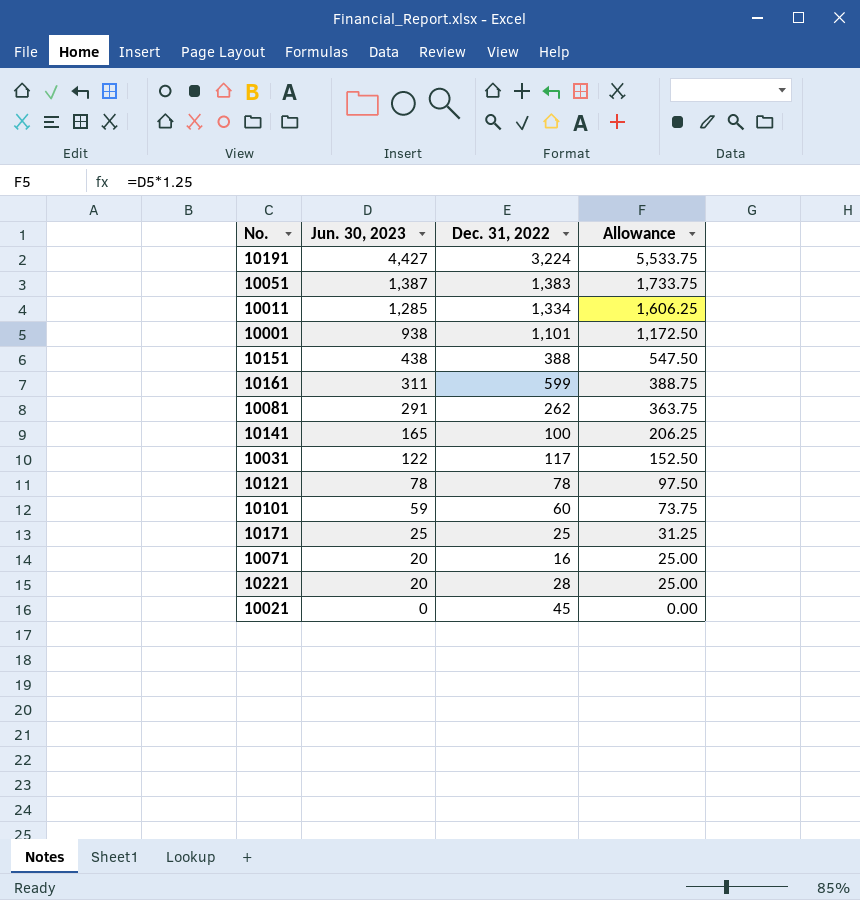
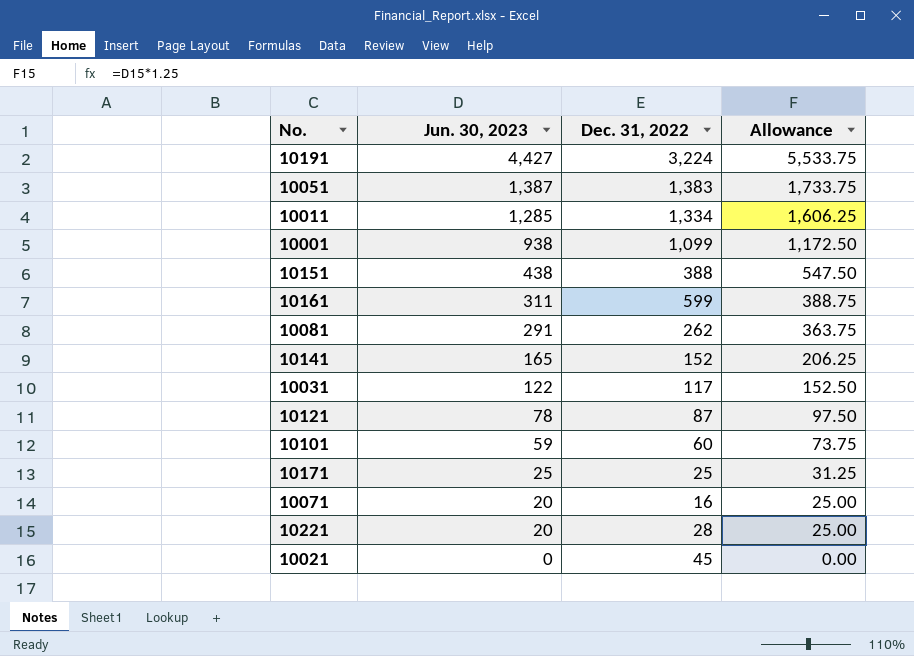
10001 | Dec. 31, 2022: 1,101 -> 1,099
10141 | Dec. 31, 2022: 100 -> 152
10121 | Dec. 31, 2022: 78 -> 87

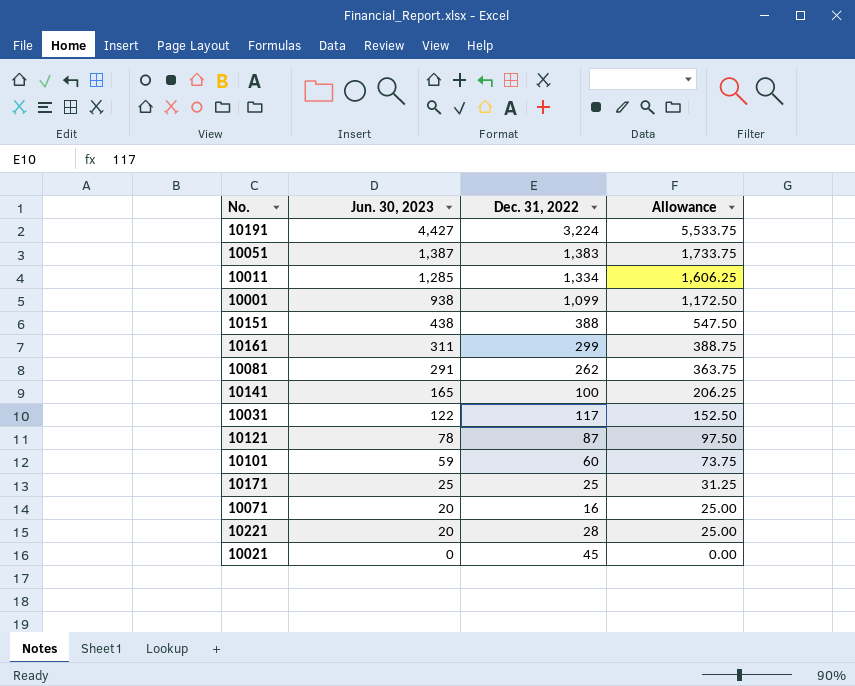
10161 | Dec. 31, 2022: 599 -> 299
10141 | Dec. 31, 2022: 152 -> 100

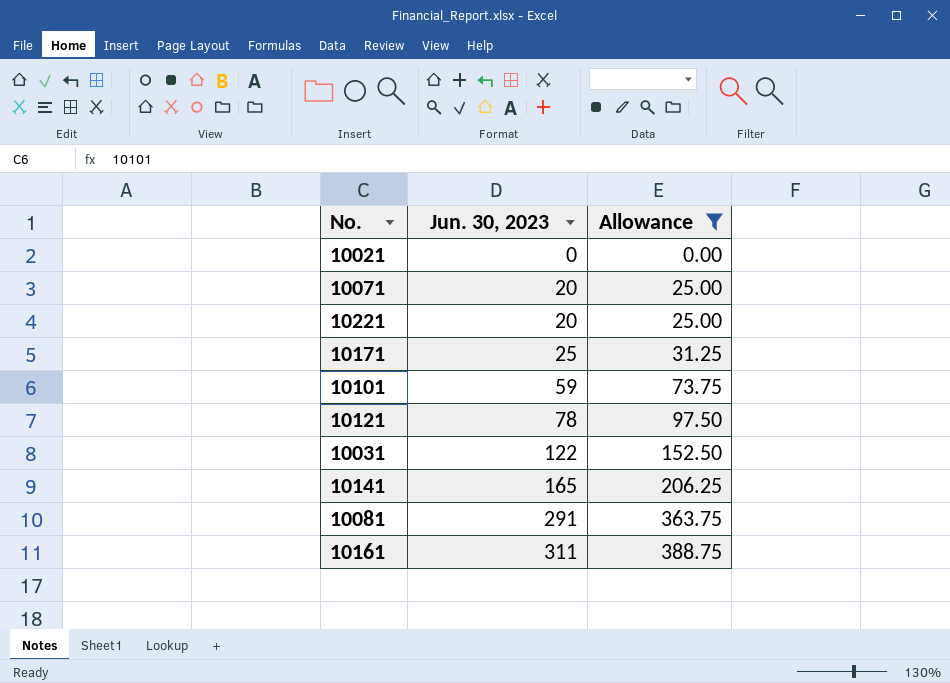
filter: none -> Allowance <= 388.75
row order: Jun. 30, 2023 descending -> Jun. 30, 2023 ascending
column Dec. 31, 2022 | position: 3 -> none

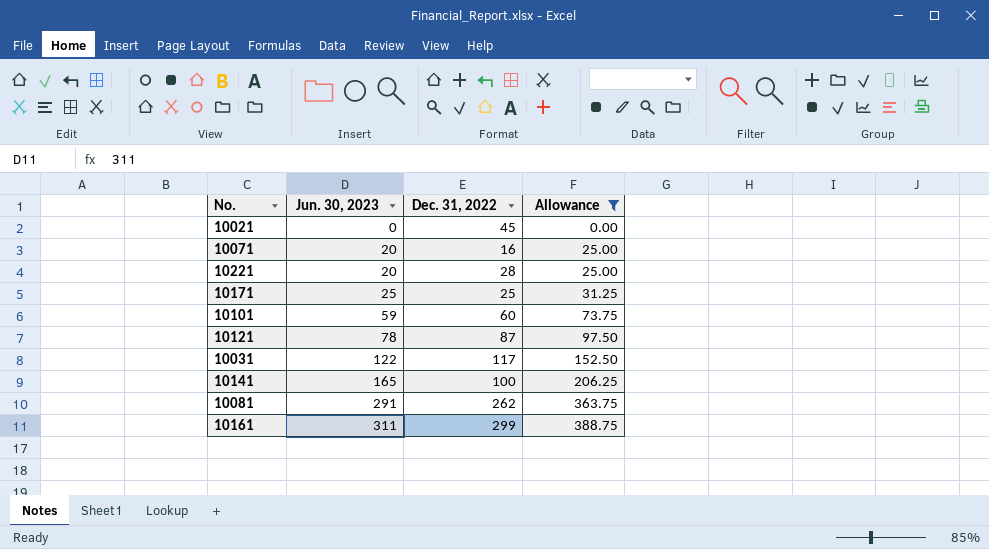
column Dec. 31, 2022 | position: none -> 3

